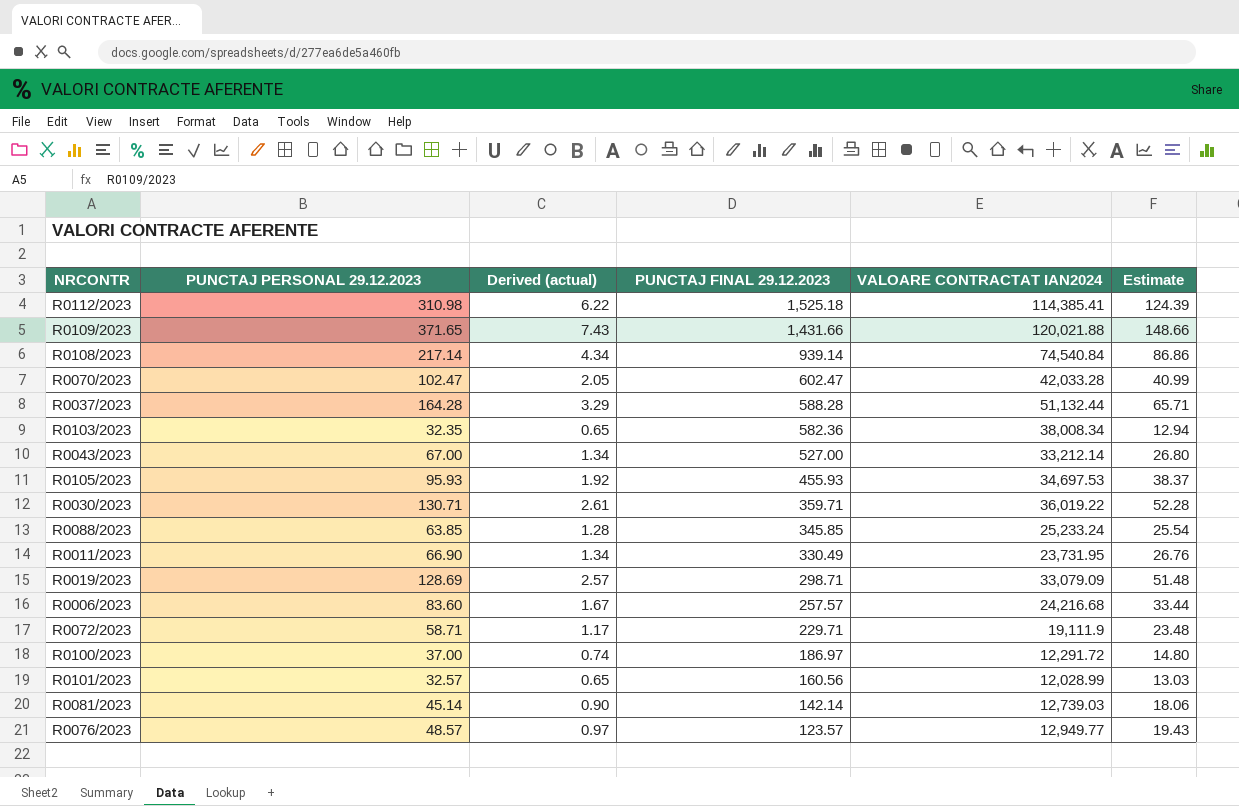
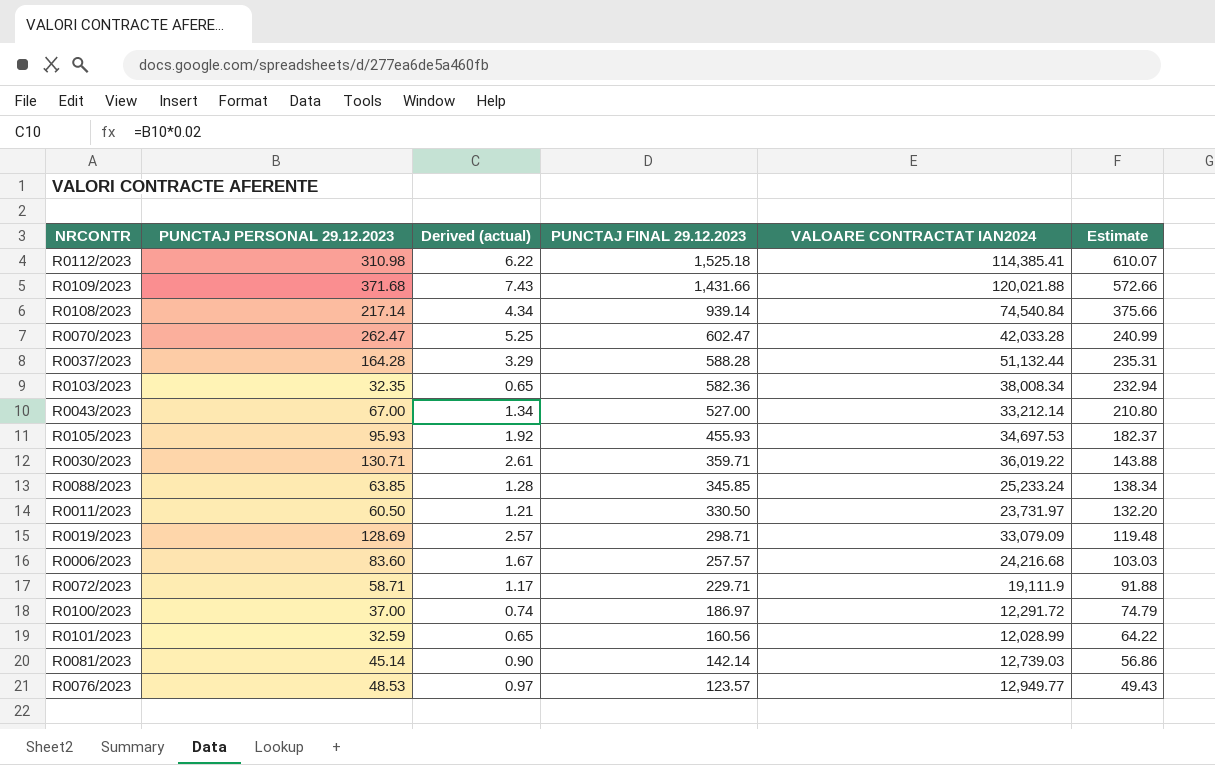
column Estimate | formula: [PUNCTAJ PERSONAL 29.12.2023] * 0.4 -> [PUNCTAJ FINAL 29.12.2023] * 0.4
R0109/2023 | PUNCTAJ PERSONAL 29.12.2023: 371.65 -> 371.68
R0070/2023 | PUNCTAJ PERSONAL 29.12.2023: 102.47 -> 262.47
R0070/2023 | Derived (actual): 2.05 -> 5.25
R0011/2023 | PUNCTAJ PERSONAL 29.12.2023: 66.90 -> 60.50
R0011/2023 | Derived (actual): 1.34 -> 1.21
R0011/2023 | PUNCTAJ FINAL 29.12.2023: 330.49 -> 330.50
R0011/2023 | VALOARE CONTRACTAT IAN2024: 23,731.95 -> 23,731.97
R0101/2023 | PUNCTAJ PERSONAL 29.12.2023: 32.57 -> 32.59
R0076/2023 | PUNCTAJ PERSONAL 29.12.2023: 48.57 -> 48.53

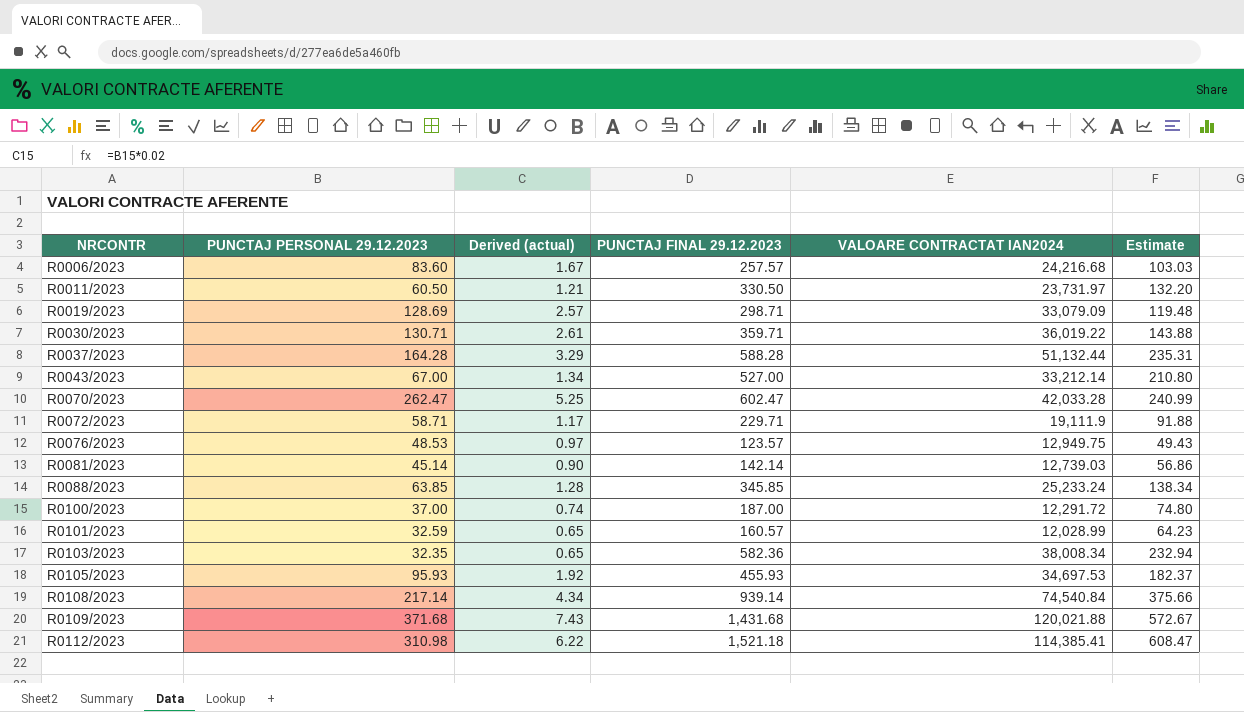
row order: PUNCTAJ FINAL 29.12.2023 descending -> NRCONTR ascending
R0076/2023 | VALOARE CONTRACTAT IAN2024: 12,949.77 -> 12,949.75
R0100/2023 | PUNCTAJ FINAL 29.12.2023: 186.97 -> 187.00
R0100/2023 | Estimate: 74.79 -> 74.80
R0101/2023 | PUNCTAJ FINAL 29.12.2023: 160.56 -> 160.57
R0101/2023 | Estimate: 64.22 -> 64.23
R0109/2023 | PUNCTAJ FINAL 29.12.2023: 1,431.66 -> 1,431.68
R0109/2023 | Estimate: 572.66 -> 572.67
R0112/2023 | PUNCTAJ FINAL 29.12.2023: 1,525.18 -> 1,521.18
R0112/2023 | Estimate: 610.07 -> 608.47

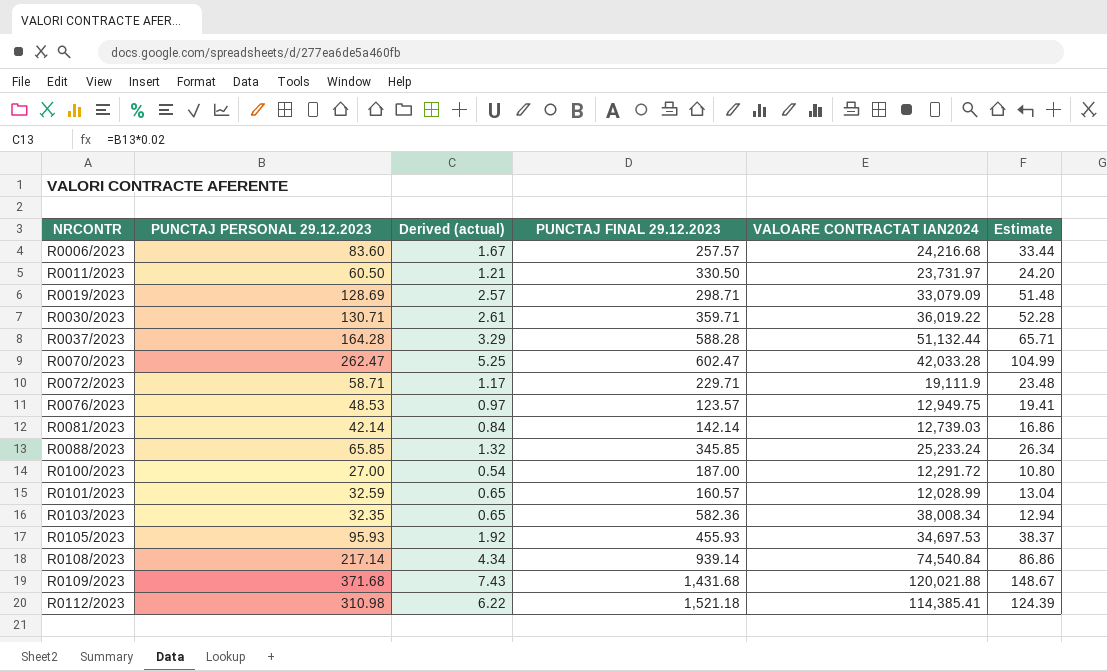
column Estimate | formula: [PUNCTAJ FINAL 29.12.2023] * 0.4 -> [PUNCTAJ PERSONAL 29.12.2023] * 0.4
row R0043/2023: 67.00 | 1.34 | 527.00 | 33,212.14 | 210.80 -> none
R0081/2023 | PUNCTAJ PERSONAL 29.12.2023: 45.14 -> 42.14
R0081/2023 | Derived (actual): 0.90 -> 0.84
R0088/2023 | PUNCTAJ PERSONAL 29.12.2023: 63.85 -> 65.85
R0088/2023 | Derived (actual): 1.28 -> 1.32
R0100/2023 | PUNCTAJ PERSONAL 29.12.2023: 37.00 -> 27.00
R0100/2023 | Derived (actual): 0.74 -> 0.54

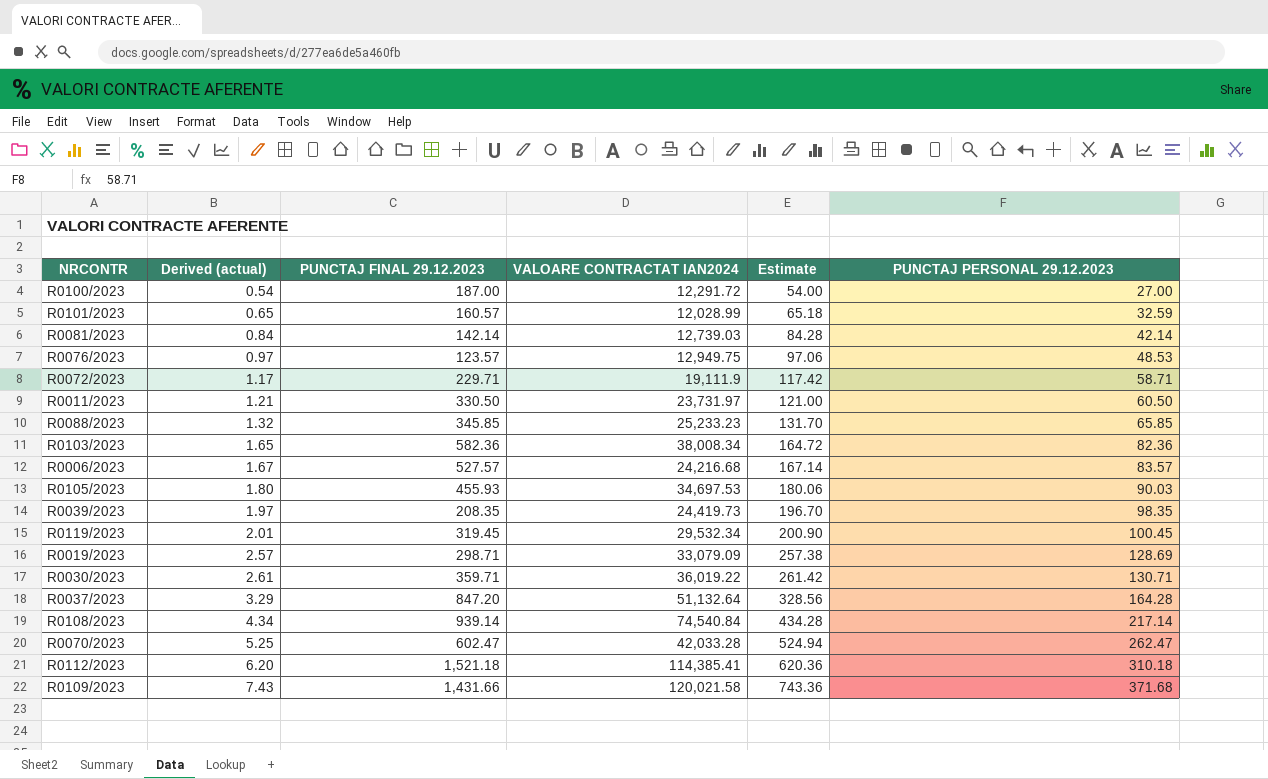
row order: NRCONTR ascending -> Derived (actual) ascending
column Estimate | formula: [PUNCTAJ PERSONAL 29.12.2023] * 0.4 -> [PUNCTAJ PERSONAL 29.12.2023] * 2
column PUNCTAJ PERSONAL 29.12.2023 | position: 2 -> 6
R0088/2023 | VALOARE CONTRACTAT IAN2024: 25,233.24 -> 25,233.23
R0103/2023 | Derived (actual): 0.65 -> 1.65
R0103/2023 | PUNCTAJ PERSONAL 29.12.2023: 32.35 -> 82.36
R0006/2023 | PUNCTAJ FINAL 29.12.2023: 257.57 -> 527.57
R0006/2023 | PUNCTAJ PERSONAL 29.12.2023: 83.60 -> 83.57
R0105/2023 | Derived (actual): 1.92 -> 1.80
R0105/2023 | PUNCTAJ PERSONAL 29.12.2023: 95.93 -> 90.03
row R0039/2023: none -> 1.97 | 208.35 | 24,419.73 | 196.70 | 98.35
row R0119/2023: none -> 2.01 | 319.45 | 29,532.34 | 200.90 | 100.45
R0037/2023 | PUNCTAJ FINAL 29.12.2023: 588.28 -> 847.20
R0037/2023 | VALOARE CONTRACTAT IAN2024: 51,132.44 -> 51,132.64
R0112/2023 | Derived (actual): 6.22 -> 6.20
R0112/2023 | PUNCTAJ PERSONAL 29.12.2023: 310.98 -> 310.18
R0109/2023 | PUNCTAJ FINAL 29.12.2023: 1,431.68 -> 1,431.66
R0109/2023 | VALOARE CONTRACTAT IAN2024: 120,021.88 -> 120,021.58

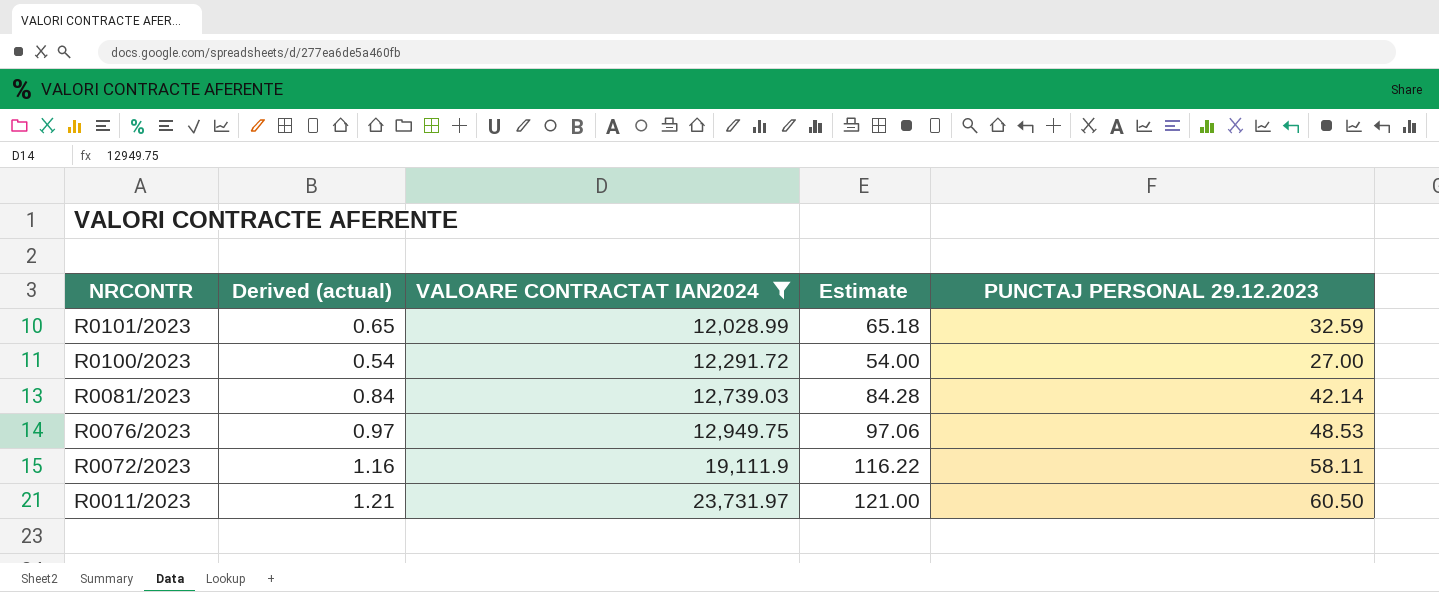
filter: none -> VALOARE CONTRACTAT IAN2024 <= 23,731.97
row order: Derived (actual) ascending -> NRCONTR descending
column PUNCTAJ FINAL 29.12.2023 | position: 3 -> none
R0072/2023 | Derived (actual): 1.17 -> 1.16
R0072/2023 | Estimate: 117.42 -> 116.22
R0072/2023 | PUNCTAJ PERSONAL 29.12.2023: 58.71 -> 58.11

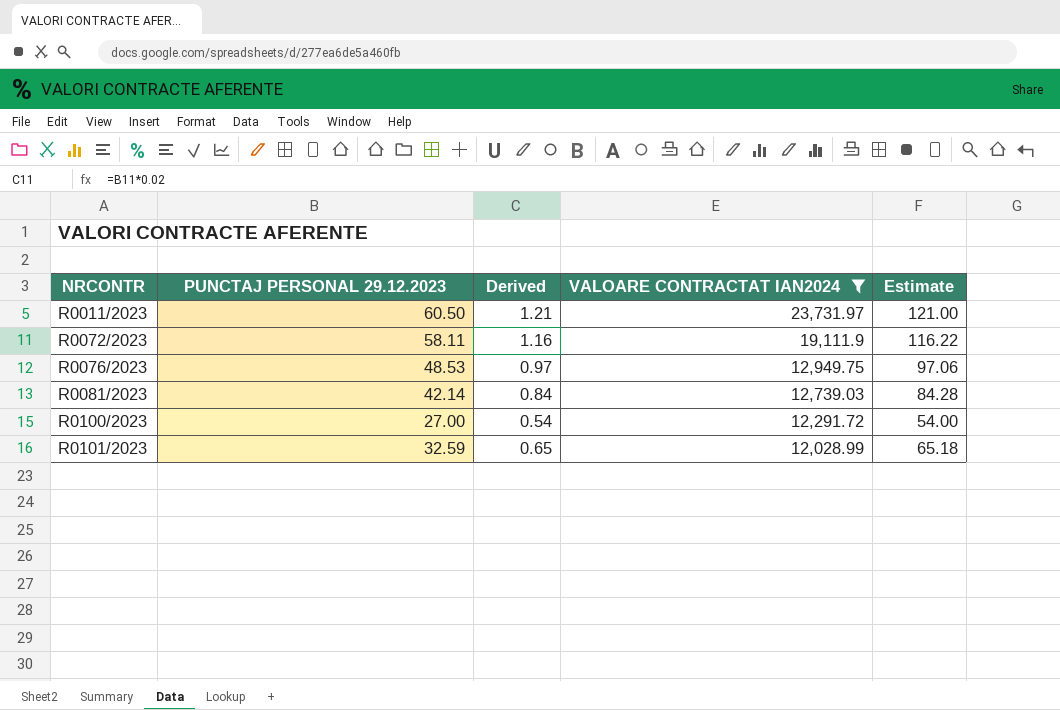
row order: NRCONTR descending -> NRCONTR ascending
column PUNCTAJ PERSONAL 29.12.2023 | position: 5 -> 2
column name: Derived (actual) -> Derived

